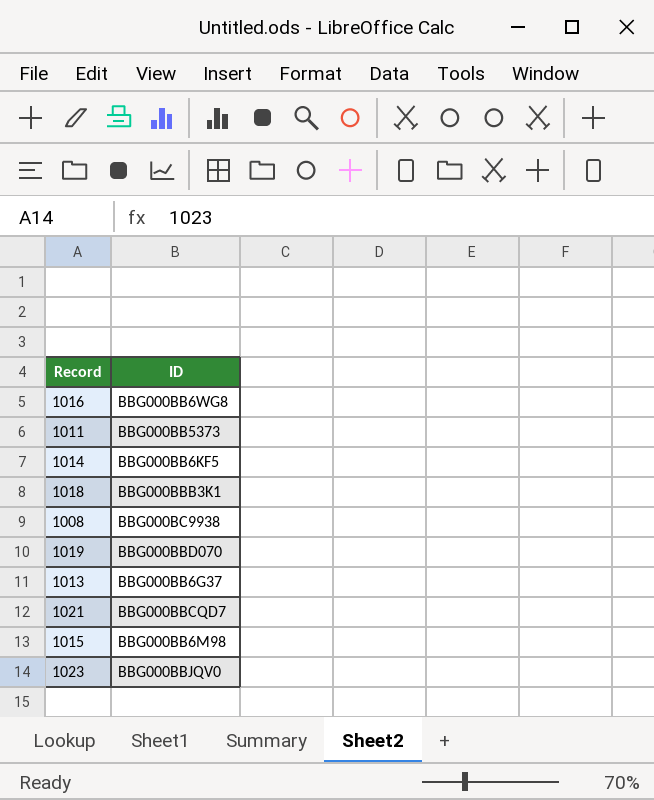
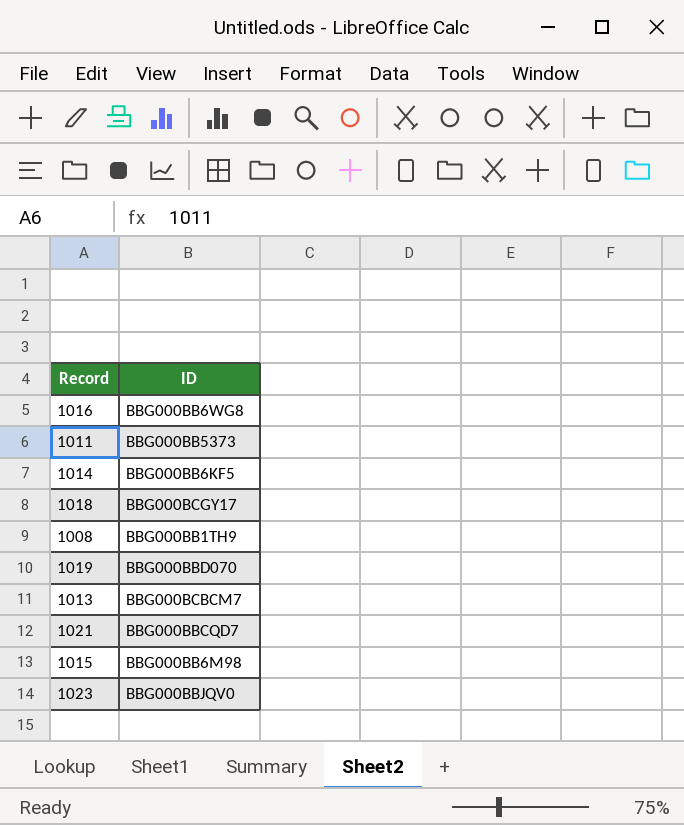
1018 | ID: BBG000BBB3K1 -> BBG000BCGY17
1008 | ID: BBG000BC9938 -> BBG000BB1TH9
1013 | ID: BBG000BB6G37 -> BBG000BCBCM7

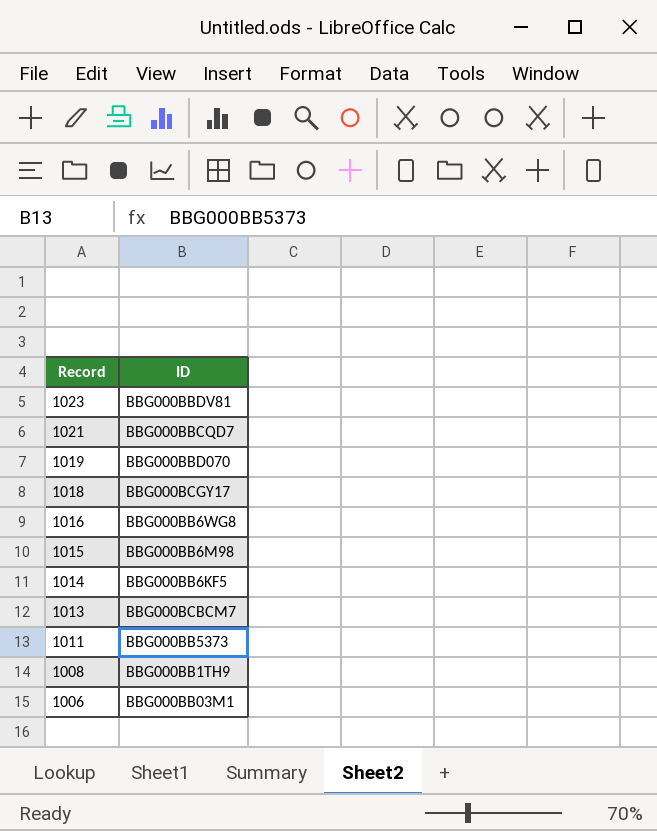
row order: none -> Record descending
1023 | ID: BBG000BBJQV0 -> BBG000BBDV81
row 1006: none -> BBG000BB03M1

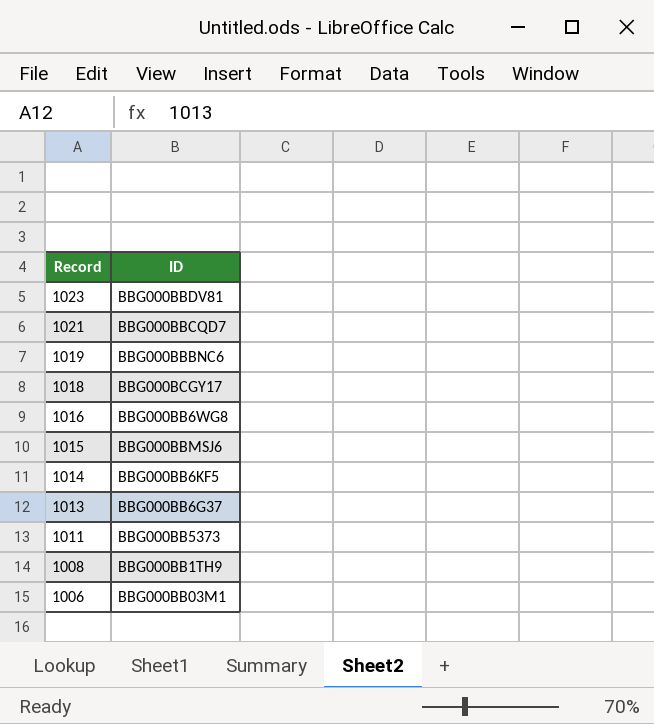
1019 | ID: BBG000BBD070 -> BBG000BBBNC6
1015 | ID: BBG000BB6M98 -> BBG000BBMSJ6
1013 | ID: BBG000BCBCM7 -> BBG000BB6G37

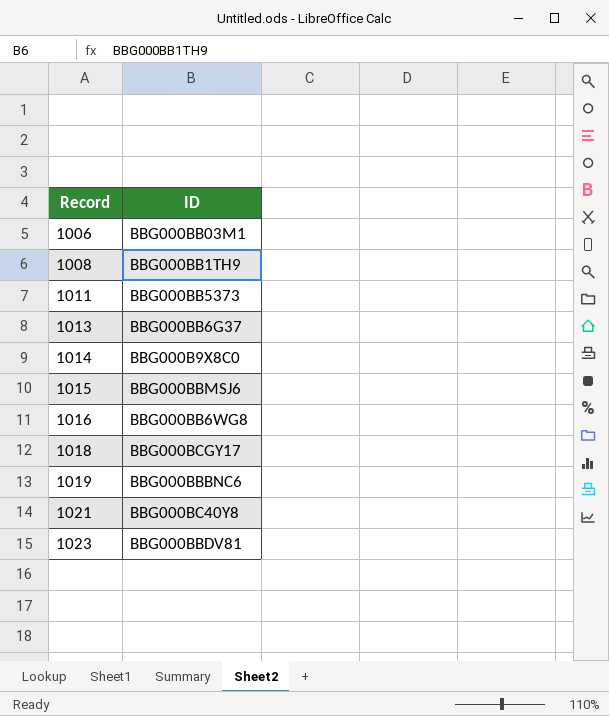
row order: Record descending -> Record ascending
1014 | ID: BBG000BB6KF5 -> BBG000B9X8C0
1021 | ID: BBG000BBCQD7 -> BBG000BC40Y8

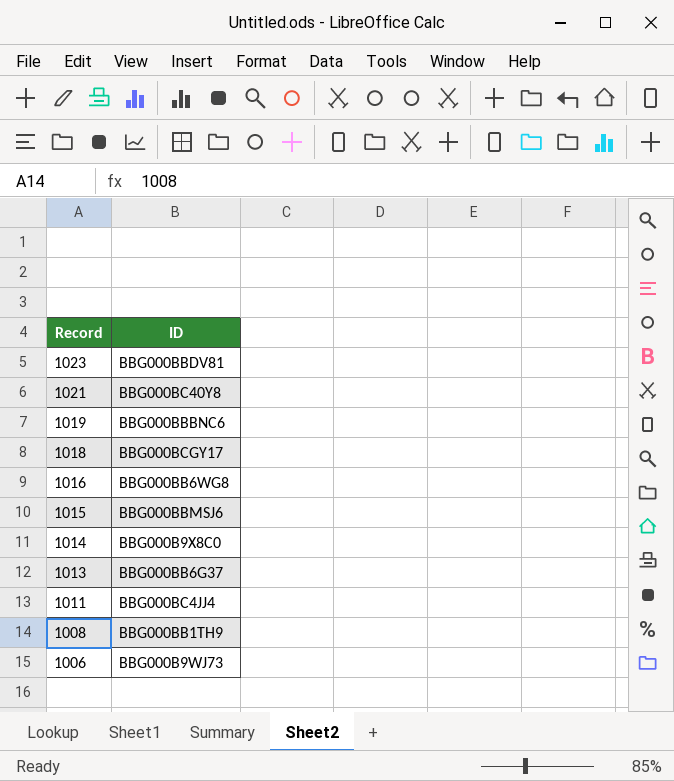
row order: Record ascending -> Record descending
1011 | ID: BBG000BB5373 -> BBG000BC4JJ4
1006 | ID: BBG000BB03M1 -> BBG000B9WJ73

